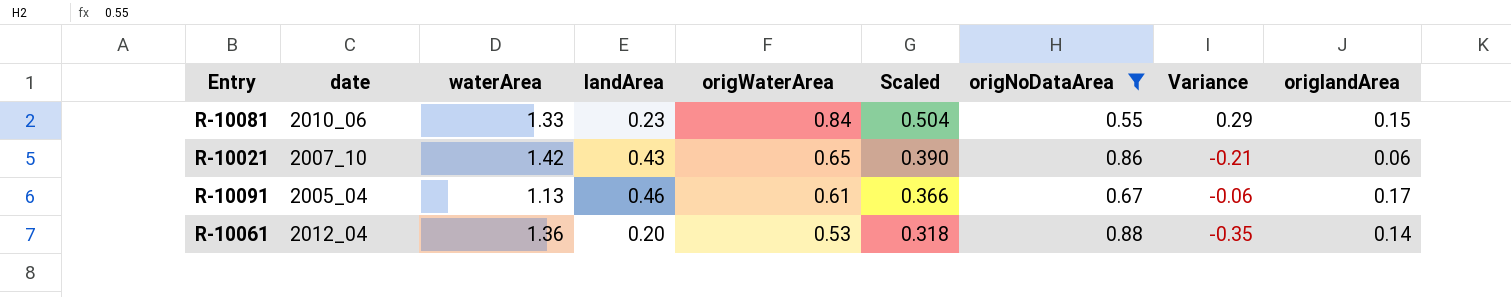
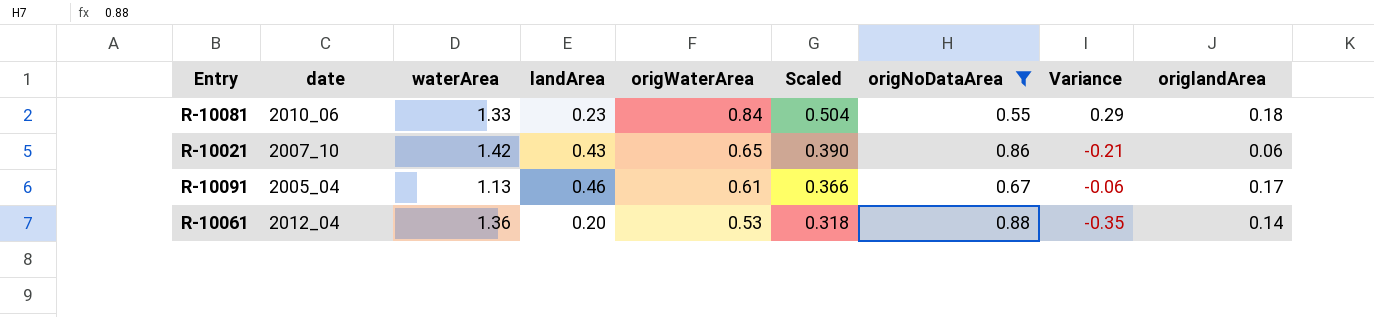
R-10081 | origlandArea: 0.15 -> 0.18

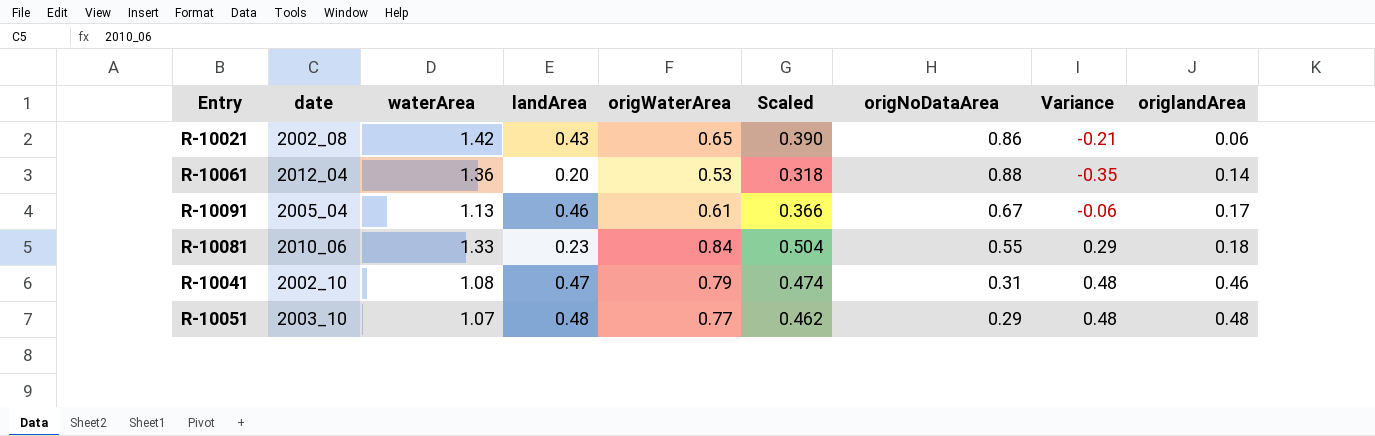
filter: origNoDataArea >= 0.55 -> none
row order: origWaterArea descending -> origlandArea ascending
R-10021 | date: 2007_10 -> 2002_08

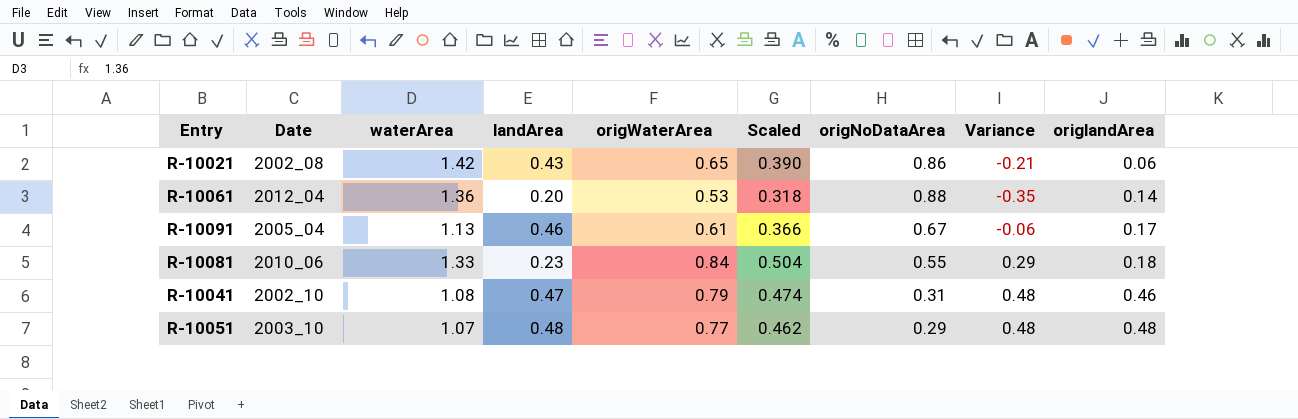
column name: date -> Date

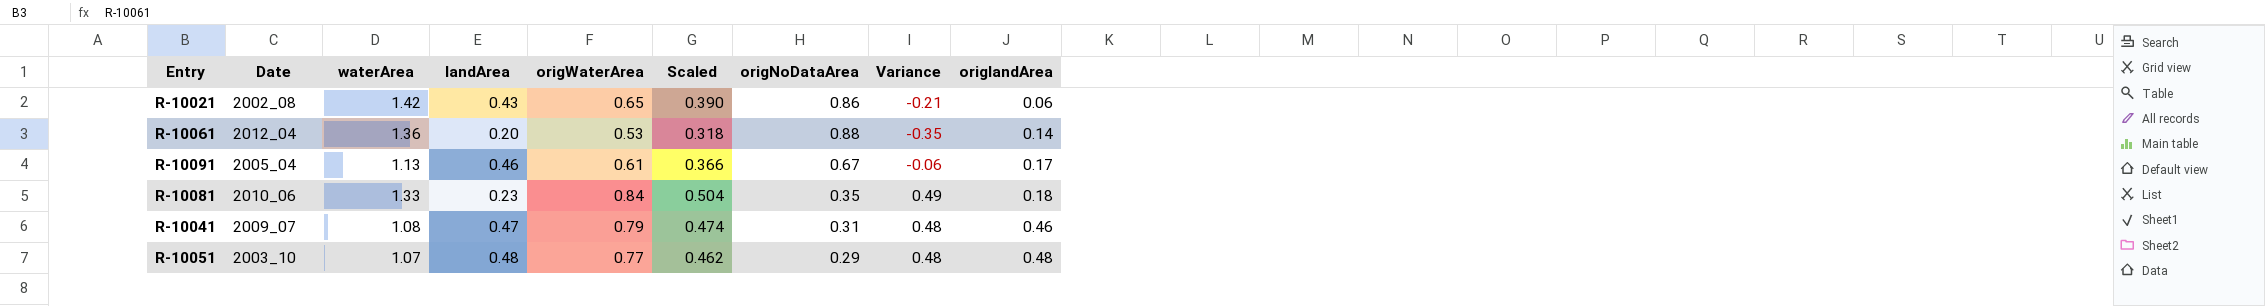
R-10081 | origNoDataArea: 0.55 -> 0.35
R-10081 | Variance: 0.29 -> 0.49
R-10041 | Date: 2002_10 -> 2009_07

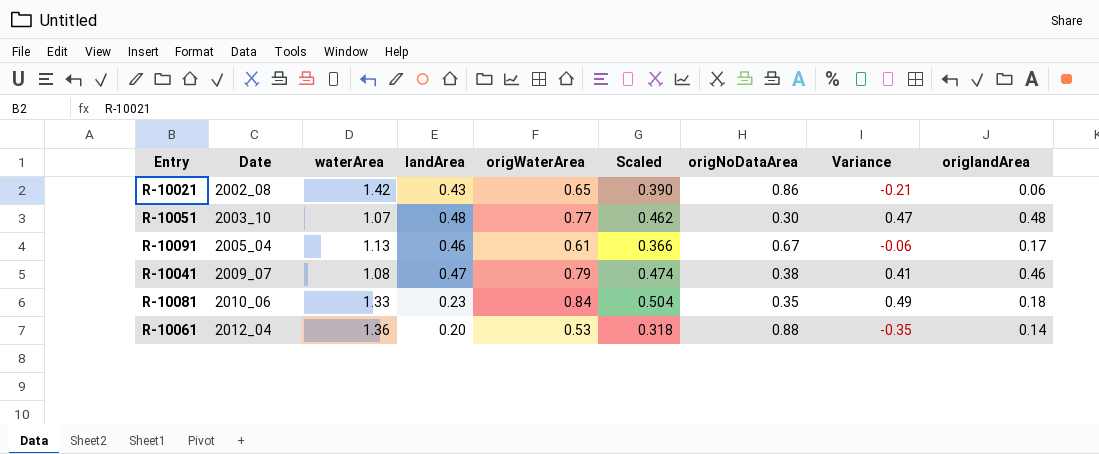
row order: origlandArea ascending -> Date ascending
R-10051 | origNoDataArea: 0.29 -> 0.30
R-10051 | Variance: 0.48 -> 0.47
R-10041 | origNoDataArea: 0.31 -> 0.38
R-10041 | Variance: 0.48 -> 0.41

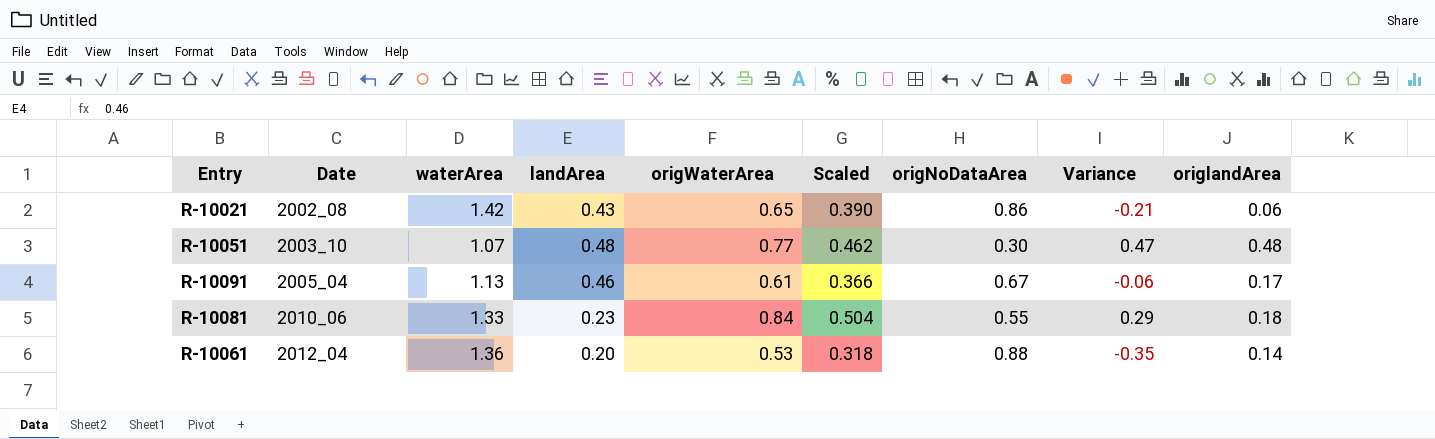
row R-10041: 2009_07 | 1.08 | 0.47 | 0.79 | 0.474 | 0.38 | 0.41 | 0.46 -> none
R-10081 | origNoDataArea: 0.35 -> 0.55
R-10081 | Variance: 0.49 -> 0.29

